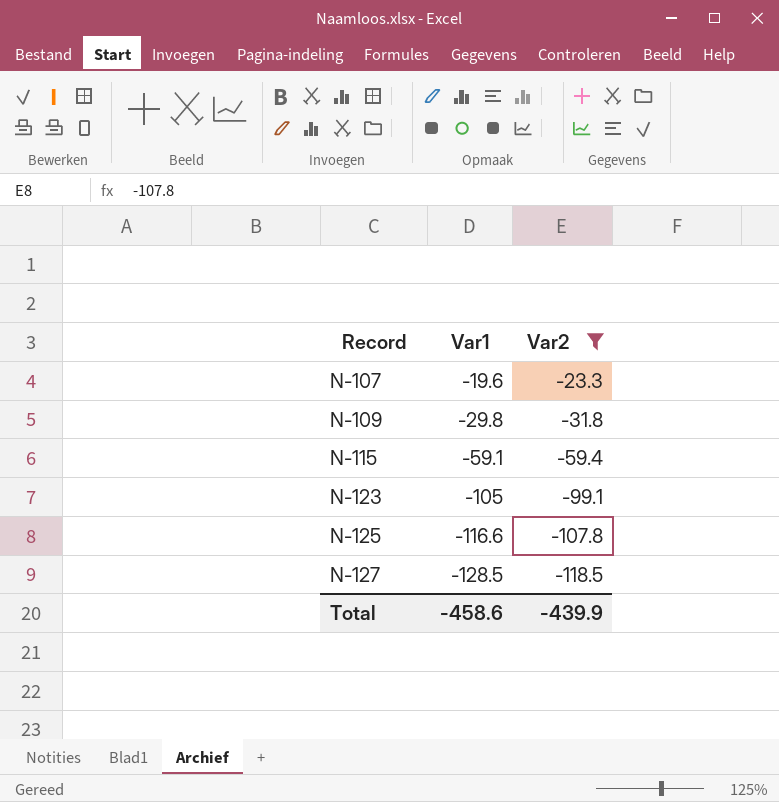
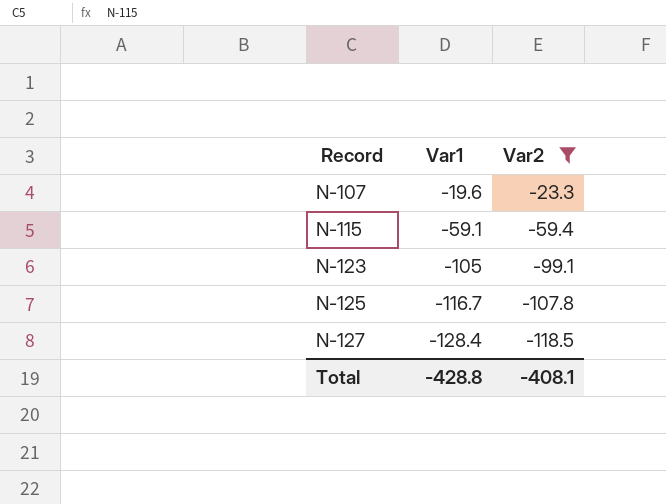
row N-109: -29.8 | -31.8 -> none
N-125 | Var1: -116.6 -> -116.7
N-127 | Var1: -128.5 -> -128.4
Total | Var1: -458.6 -> -428.8
Total | Var2: -439.9 -> -408.1

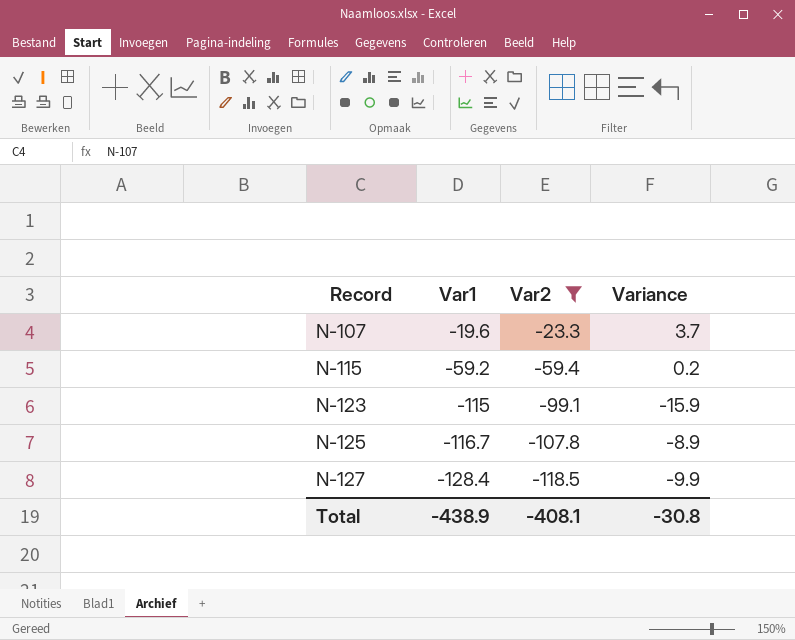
column Variance | formula: none -> [Var1] - [Var2]
N-115 | Var1: -59.1 -> -59.2
N-123 | Var1: -105 -> -115
Total | Var1: -428.8 -> -438.9

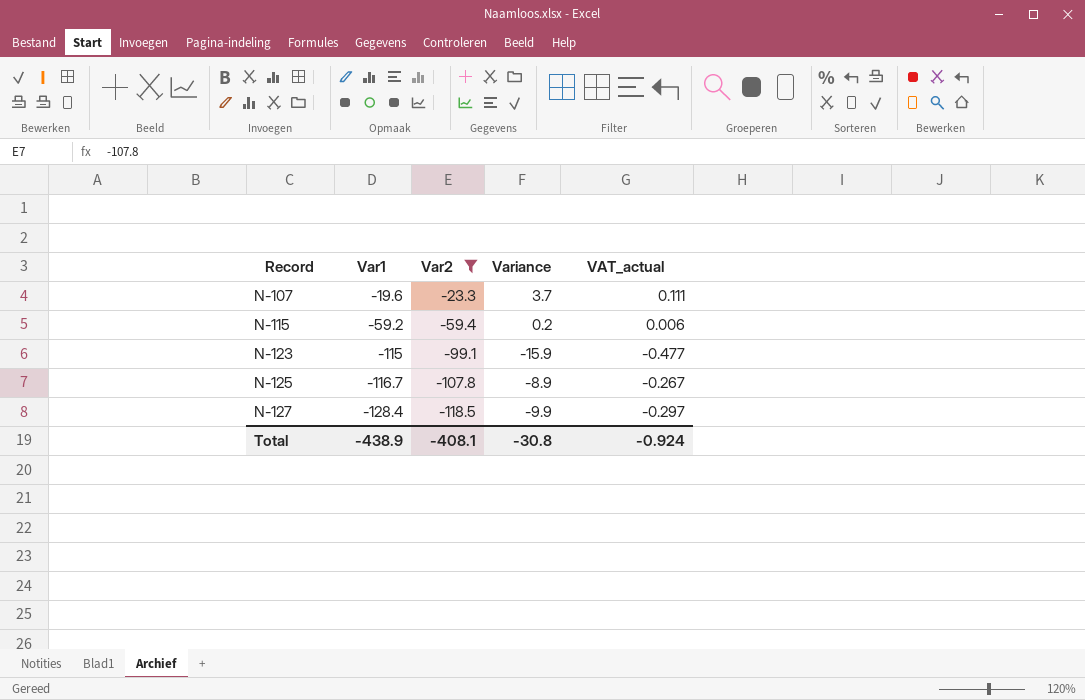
column VAT_actual | formula: none -> [Variance] * 0.03

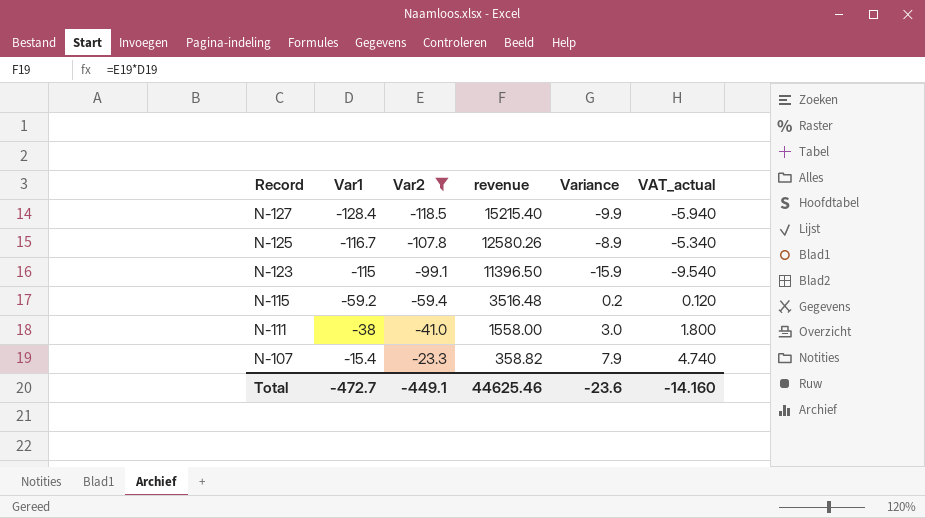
row order: Record ascending -> Record descending
column revenue | formula: none -> [Var1] * [Var2]
column VAT_actual | formula: [Variance] * 0.03 -> [Variance] * 0.6
row N-111: none -> -38 | -41.0 | 1558.00 | 3.0 | 1.800
N-107 | Var1: -19.6 -> -15.4
N-107 | Variance: 3.7 -> 7.9
Total | Var1: -438.9 -> -472.7
Total | Var2: -408.1 -> -449.1
Total | Variance: -30.8 -> -23.6
Total | VAT_actual: -0.924 -> -14.160

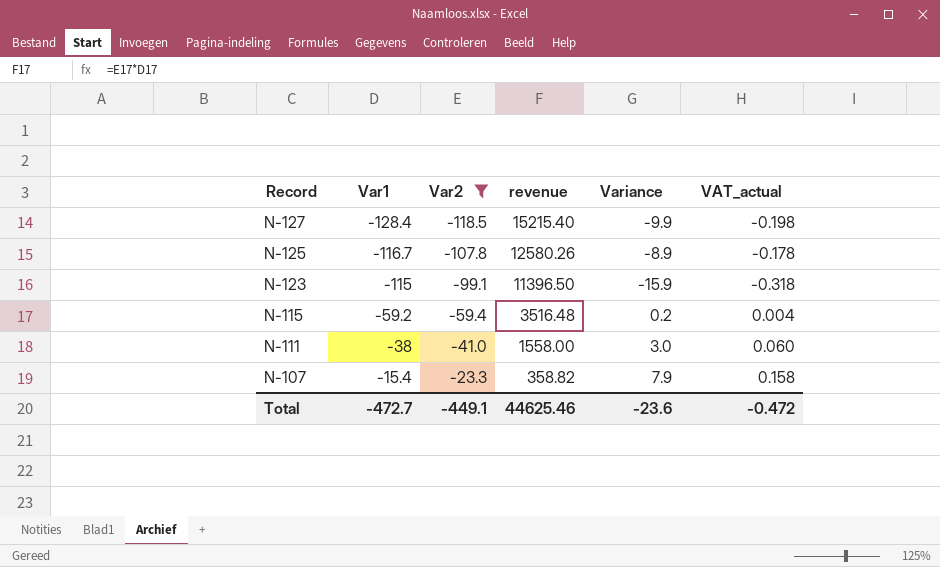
column VAT_actual | formula: [Variance] * 0.6 -> [Variance] * 0.02
Total | VAT_actual: -14.160 -> -0.472

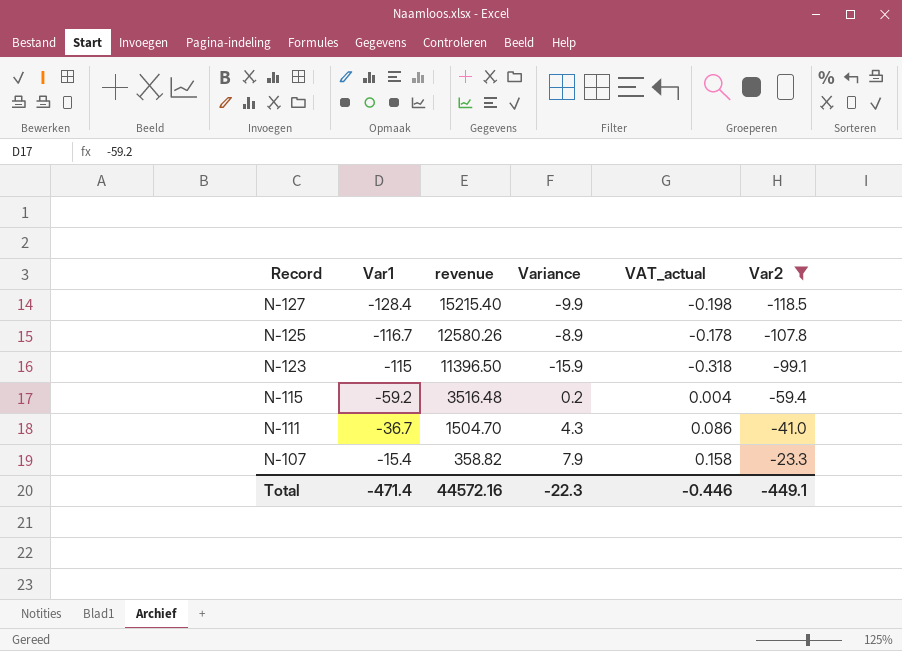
column Var2 | position: 3 -> 6
N-111 | Var1: -38 -> -36.7
N-111 | revenue: 1558.00 -> 1504.70
N-111 | Variance: 3.0 -> 4.3
N-111 | VAT_actual: 0.060 -> 0.086
Total | Var1: -472.7 -> -471.4
Total | revenue: 44625.46 -> 44572.16
Total | Variance: -23.6 -> -22.3
Total | VAT_actual: -0.472 -> -0.446

